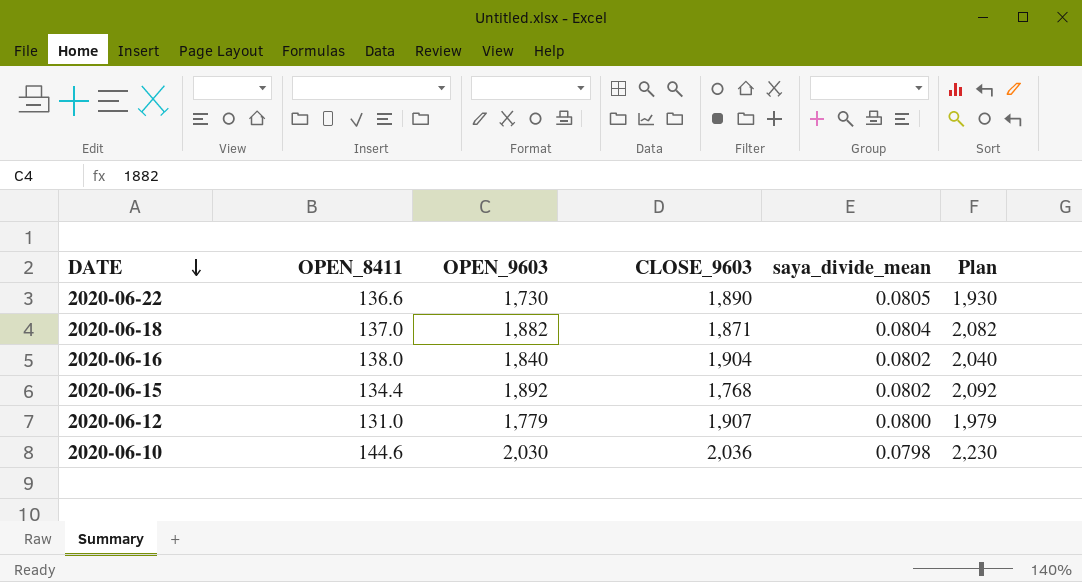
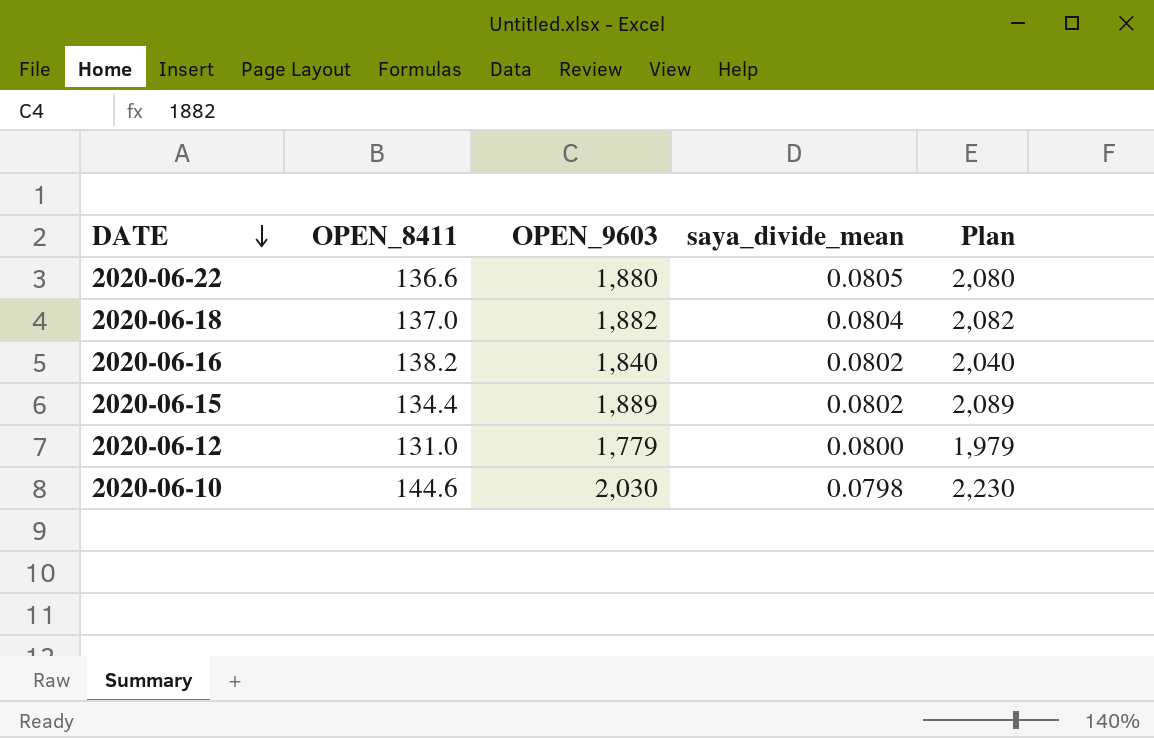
column CLOSE_9603 | position: 4 -> none
2020-06-22 | OPEN_9603: 1,730 -> 1,880
2020-06-22 | Plan: 1,930 -> 2,080
2020-06-16 | OPEN_8411: 138.0 -> 138.2
2020-06-15 | OPEN_9603: 1,892 -> 1,889
2020-06-15 | Plan: 2,092 -> 2,089

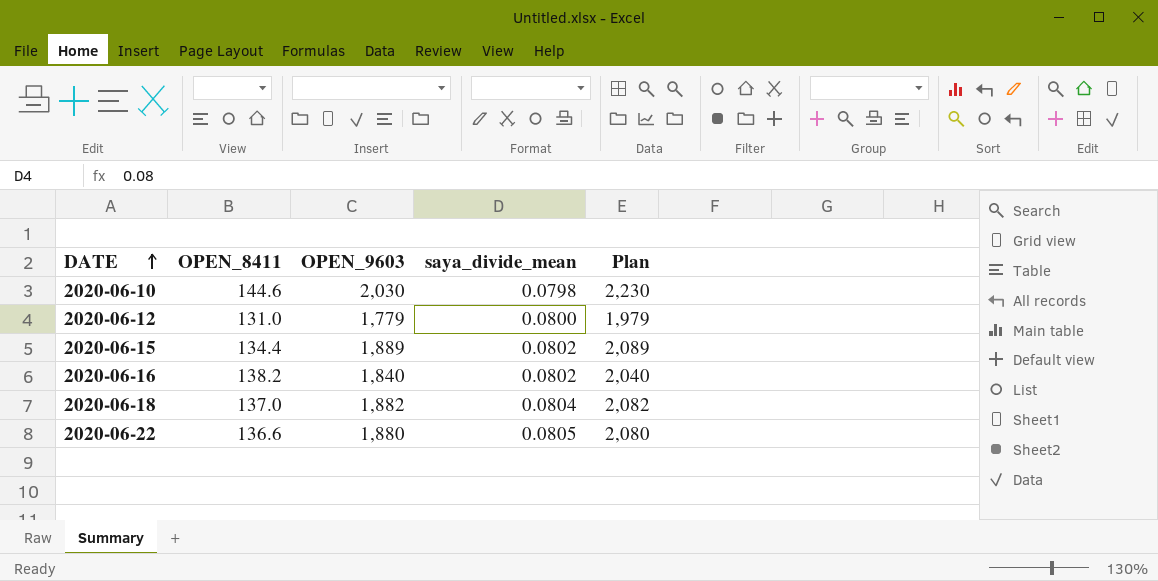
row order: DATE descending -> DATE ascending

